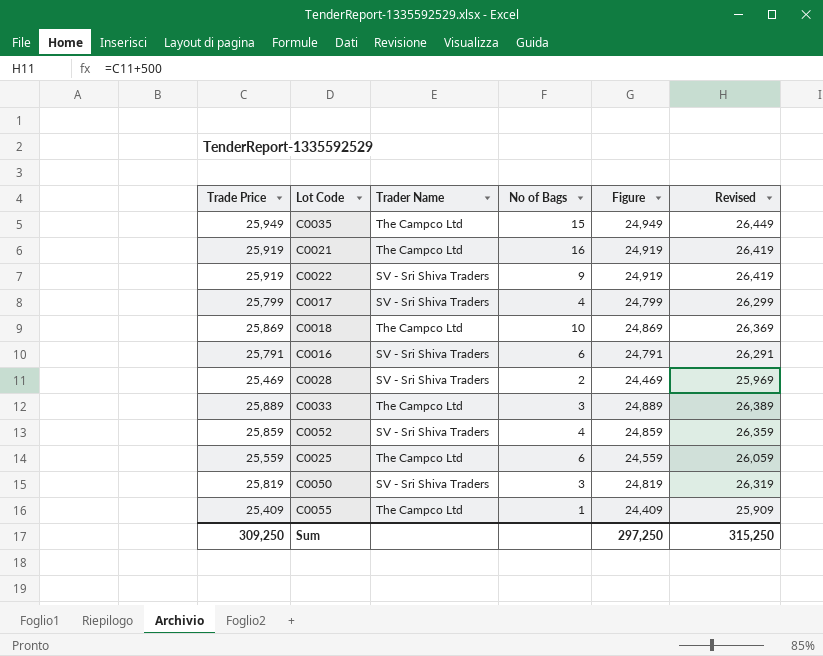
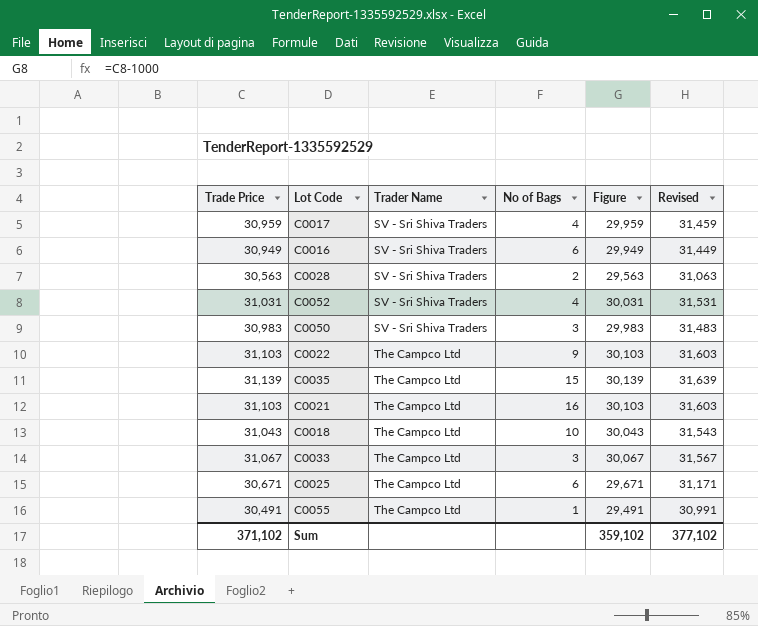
row order: none -> Trader Name ascending
C0017 | Trade Price: 25,799 -> 30,959
C0017 | Figure: 24,799 -> 29,959
C0017 | Revised: 26,299 -> 31,459
C0016 | Trade Price: 25,791 -> 30,949
C0016 | Figure: 24,791 -> 29,949
C0016 | Revised: 26,291 -> 31,449
C0028 | Trade Price: 25,469 -> 30,563
C0028 | Figure: 24,469 -> 29,563
C0028 | Revised: 25,969 -> 31,063
C0052 | Trade Price: 25,859 -> 31,031
C0052 | Figure: 24,859 -> 30,031
C0052 | Revised: 26,359 -> 31,531
C0050 | Trade Price: 25,819 -> 30,983
C0050 | Figure: 24,819 -> 29,983
C0050 | Revised: 26,319 -> 31,483
C0022 | Trade Price: 25,919 -> 31,103
C0022 | Trader Name: SV - Sri Shiva Traders -> The Campco Ltd
C0022 | Figure: 24,919 -> 30,103
C0022 | Revised: 26,419 -> 31,603
C0035 | Trade Price: 25,949 -> 31,139
C0035 | Figure: 24,949 -> 30,139
C0035 | Revised: 26,449 -> 31,639
C0021 | Trade Price: 25,919 -> 31,103
C0021 | Figure: 24,919 -> 30,103
C0021 | Revised: 26,419 -> 31,603
C0018 | Trade Price: 25,869 -> 31,043
C0018 | Figure: 24,869 -> 30,043
C0018 | Revised: 26,369 -> 31,543
C0033 | Trade Price: 25,889 -> 31,067
C0033 | Figure: 24,889 -> 30,067
C0033 | Revised: 26,389 -> 31,567
C0025 | Trade Price: 25,559 -> 30,671
C0025 | Figure: 24,559 -> 29,671
C0025 | Revised: 26,059 -> 31,171
C0055 | Trade Price: 25,409 -> 30,491
C0055 | Figure: 24,409 -> 29,491
C0055 | Revised: 25,909 -> 30,991
Sum | Trade Price: 309,250 -> 371,102
Sum | Figure: 297,250 -> 359,102
Sum | Revised: 315,250 -> 377,102

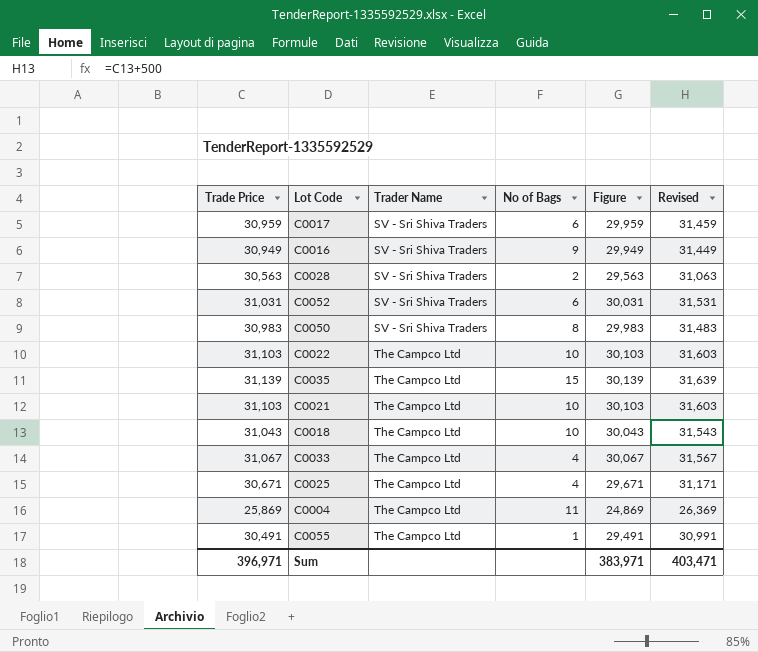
C0017 | No of Bags: 4 -> 6
C0016 | No of Bags: 6 -> 9
C0052 | No of Bags: 4 -> 6
C0050 | No of Bags: 3 -> 8
C0022 | No of Bags: 9 -> 10
C0021 | No of Bags: 16 -> 10
C0033 | No of Bags: 3 -> 4
C0025 | No of Bags: 6 -> 4
row C0004: none -> 25,869 | The Campco Ltd | 11 | 24,869 | 26,369
Sum | Trade Price: 371,102 -> 396,971
Sum | Figure: 359,102 -> 383,971
Sum | Revised: 377,102 -> 403,471

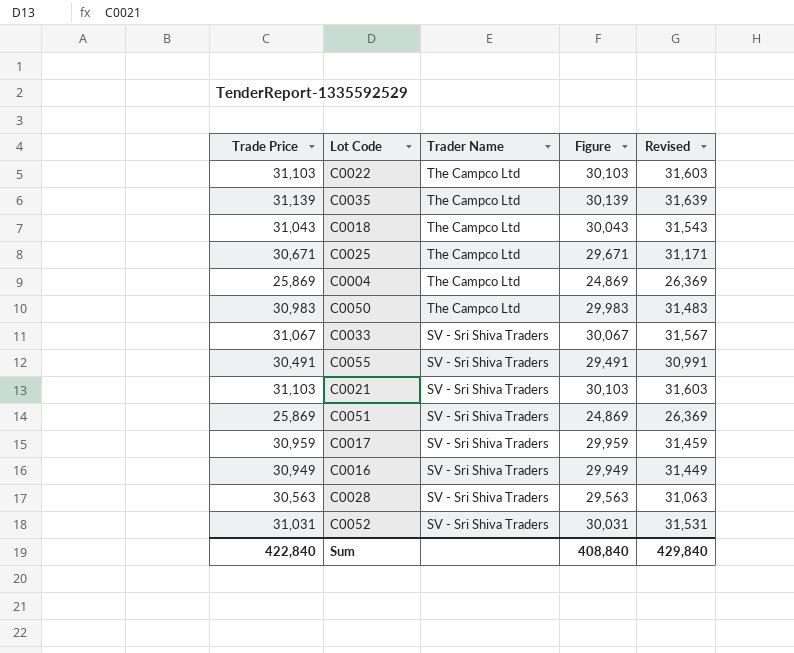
row order: Trader Name ascending -> Trader Name descending
column No of Bags | position: 4 -> none
C0050 | Trader Name: SV - Sri Shiva Traders -> The Campco Ltd
C0033 | Trader Name: The Campco Ltd -> SV - Sri Shiva Traders
C0055 | Trader Name: The Campco Ltd -> SV - Sri Shiva Traders
C0021 | Trader Name: The Campco Ltd -> SV - Sri Shiva Traders
row C0051: none -> 25,869 | SV - Sri Shiva Traders | 24,869 | 26,369
Sum | Trade Price: 396,971 -> 422,840
Sum | Figure: 383,971 -> 408,840
Sum | Revised: 403,471 -> 429,840

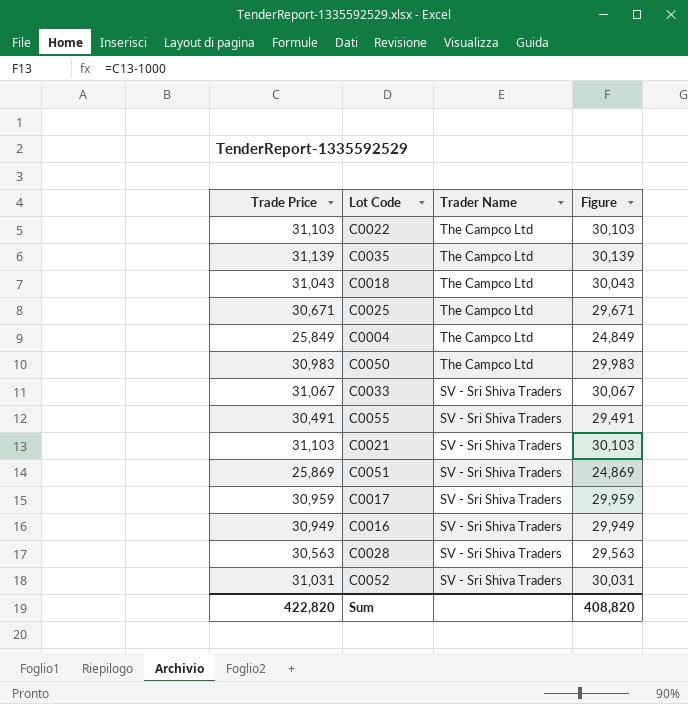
column Revised | formula: [Trade Price] + 500 -> none
C0004 | Trade Price: 25,869 -> 25,849
C0004 | Figure: 24,869 -> 24,849
Sum | Trade Price: 422,840 -> 422,820
Sum | Figure: 408,840 -> 408,820

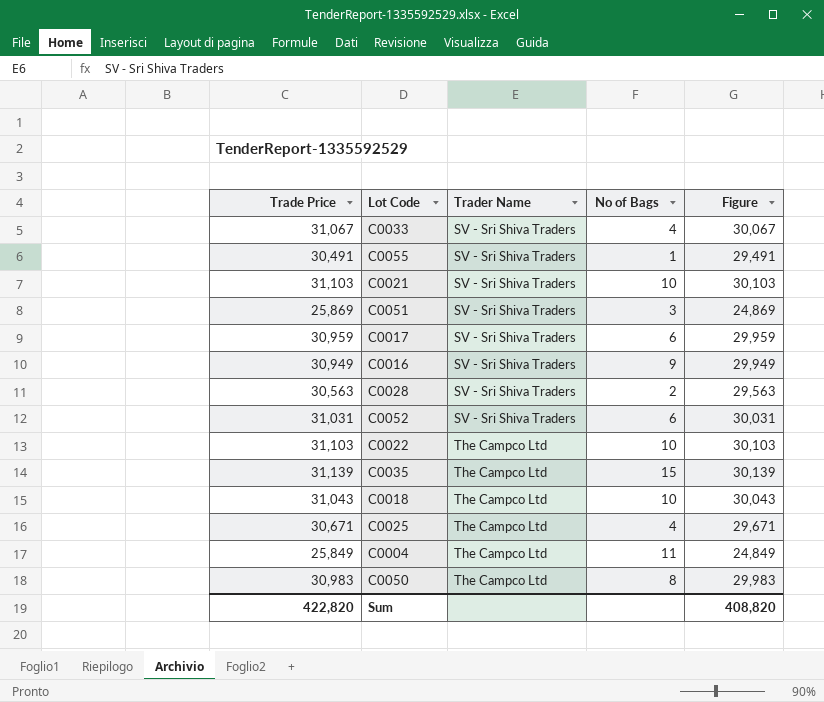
row order: Trader Name descending -> Trader Name ascending
column No of Bags | position: none -> 4

